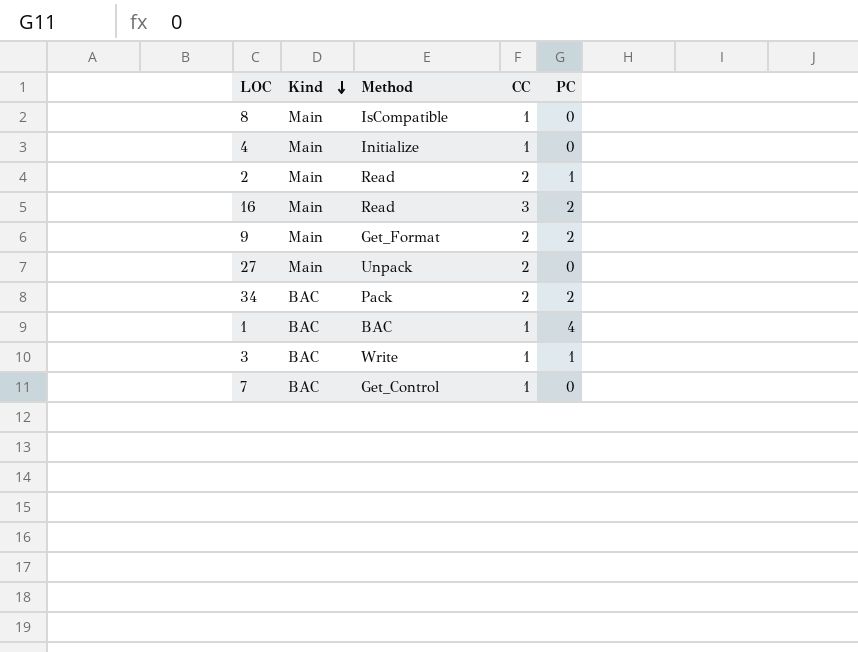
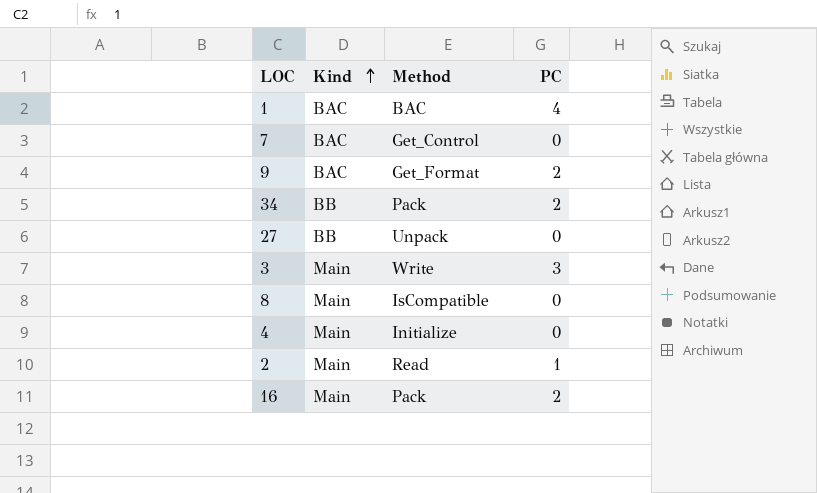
row order: Kind descending -> Kind ascending
column CC | position: 4 -> none
9 | Kind: Main -> BAC
34 | Kind: BAC -> BB
27 | Kind: Main -> BB
3 | Kind: BAC -> Main
3 | PC: 1 -> 3
16 | Method: Read -> Pack

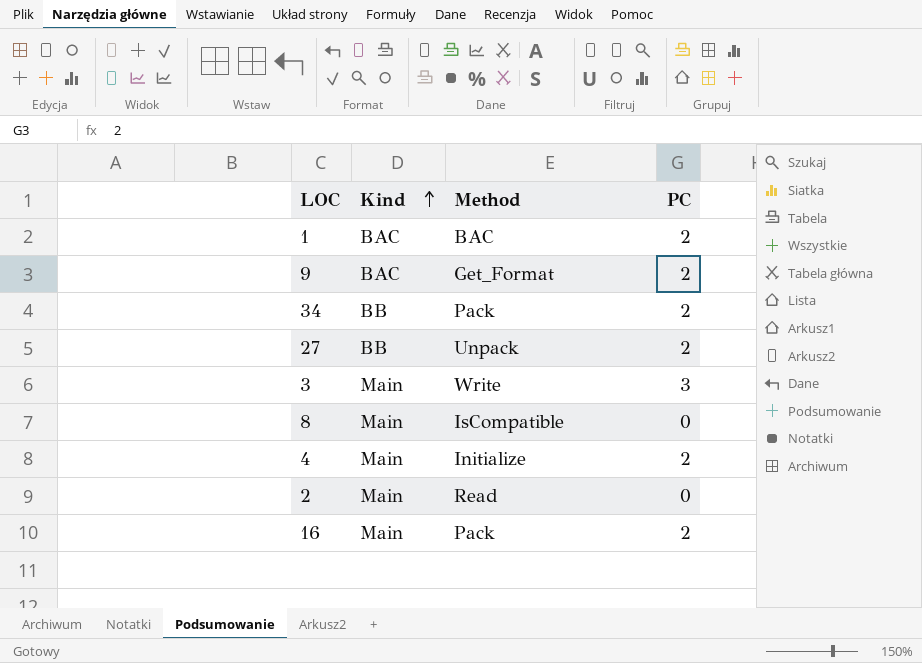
row 7: BAC | Get_Control | 0 -> none
1 | PC: 4 -> 2
27 | PC: 0 -> 2
4 | PC: 0 -> 2
2 | PC: 1 -> 0

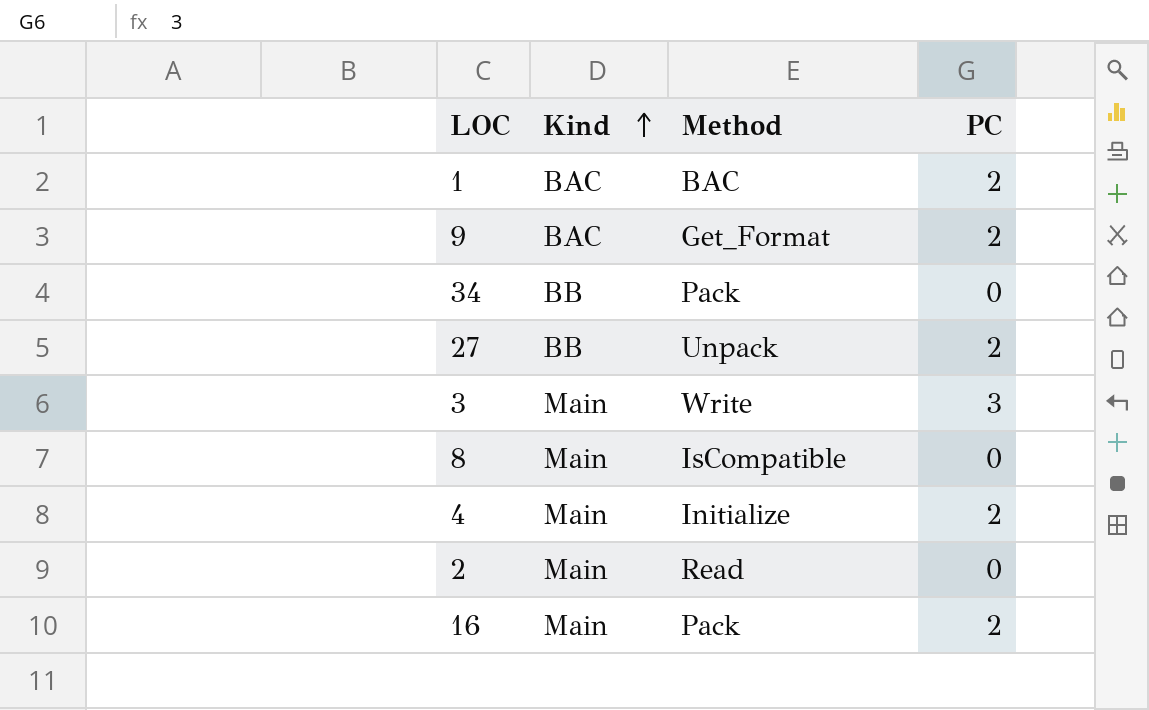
34 | PC: 2 -> 0

